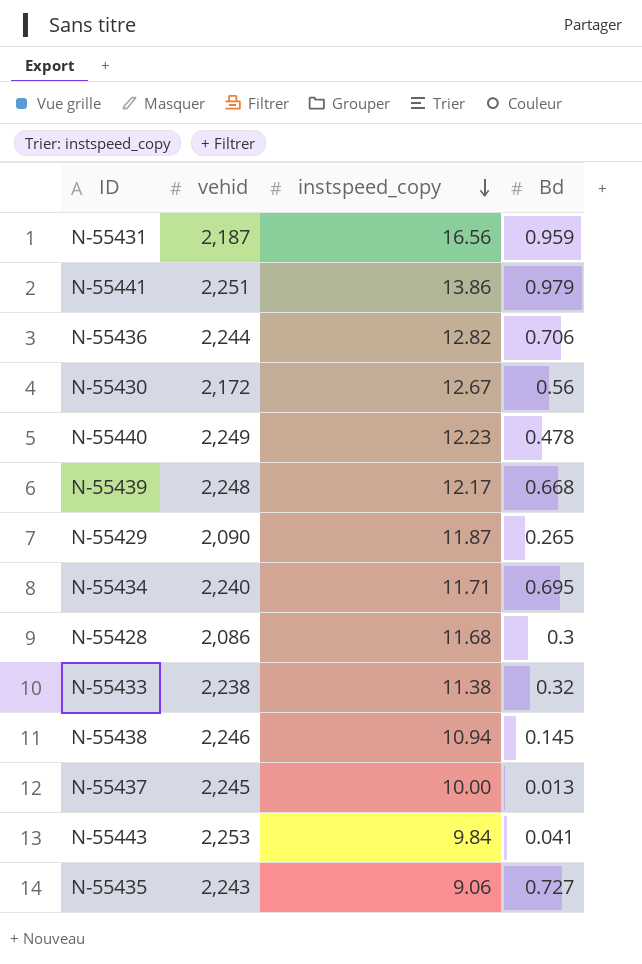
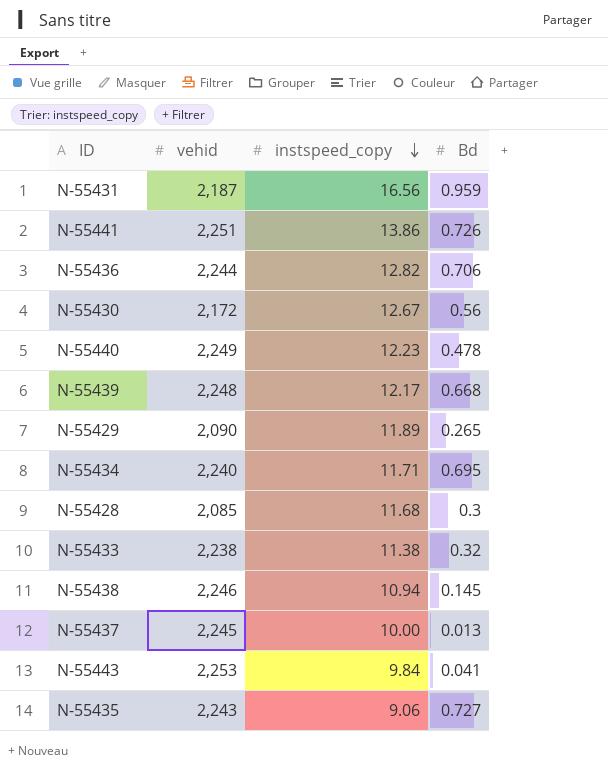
N-55441 | Bd: 0.979 -> 0.726
N-55429 | instspeed_copy: 11.87 -> 11.89
N-55428 | vehid: 2,086 -> 2,085

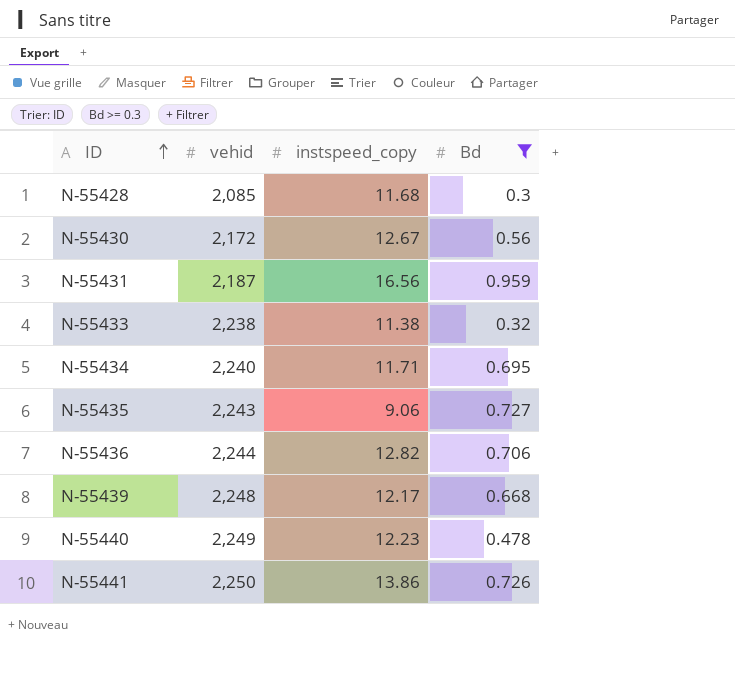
filter: none -> Bd >= 0.3
row order: instspeed_copy descending -> ID ascending
N-55441 | vehid: 2,251 -> 2,250

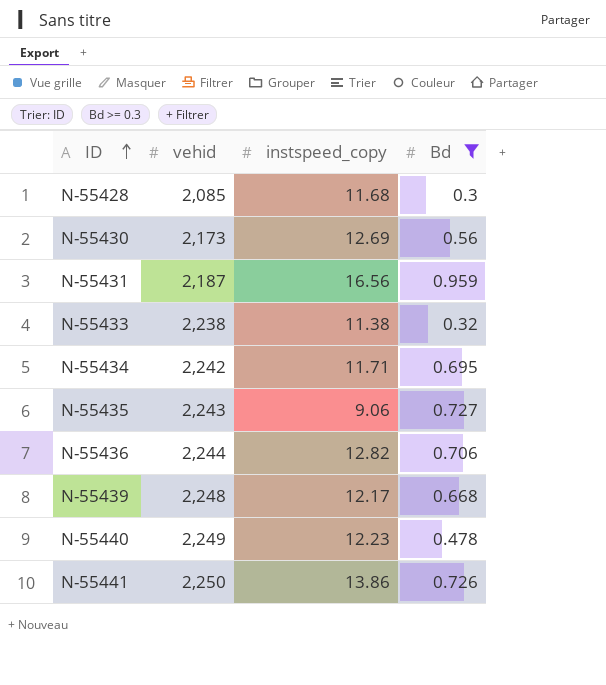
N-55430 | vehid: 2,172 -> 2,173
N-55430 | instspeed_copy: 12.67 -> 12.69
N-55434 | vehid: 2,240 -> 2,242

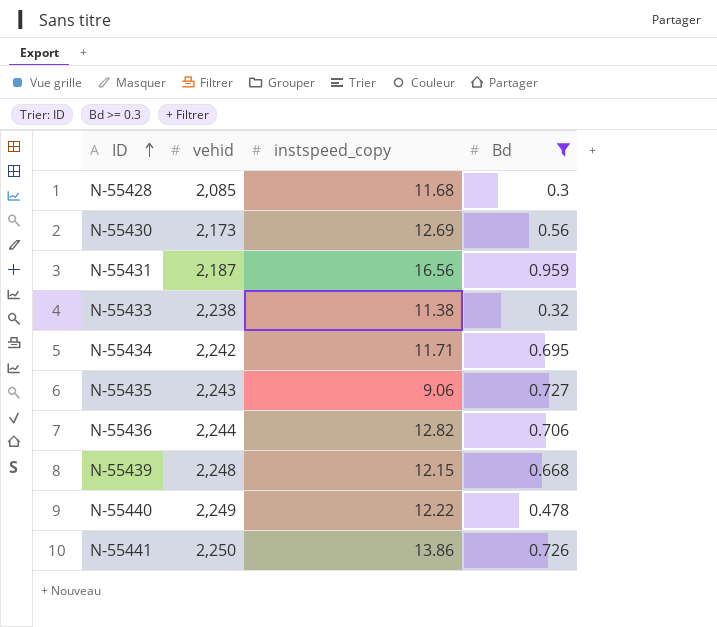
N-55439 | instspeed_copy: 12.17 -> 12.15
N-55440 | instspeed_copy: 12.23 -> 12.22

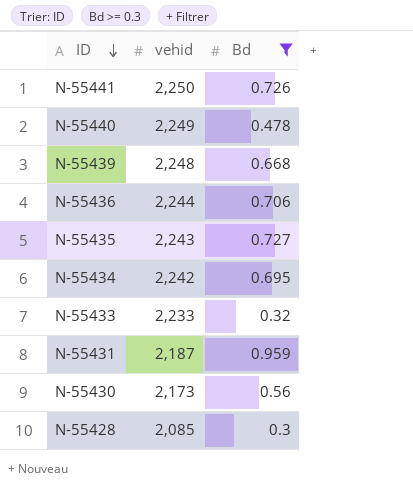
row order: ID ascending -> ID descending
column instspeed_copy | position: 3 -> none
N-55433 | vehid: 2,238 -> 2,233

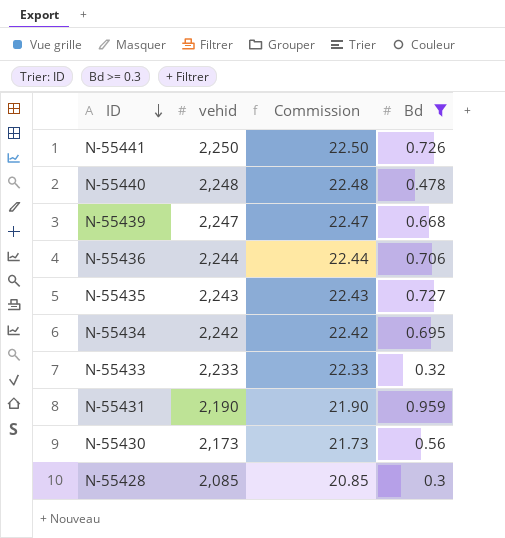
column Commission | formula: none -> [vehid] * 0.01
N-55440 | vehid: 2,249 -> 2,248
N-55439 | vehid: 2,248 -> 2,247
N-55431 | vehid: 2,187 -> 2,190

